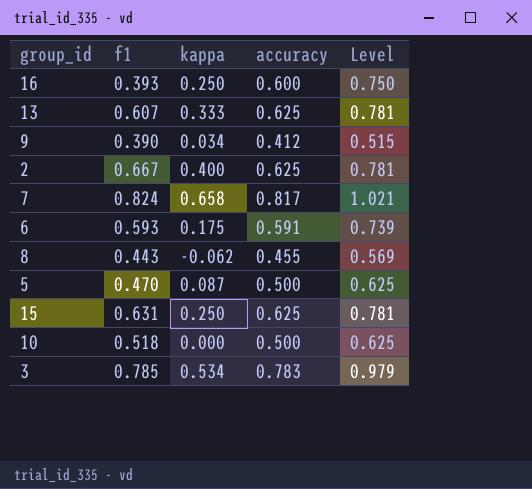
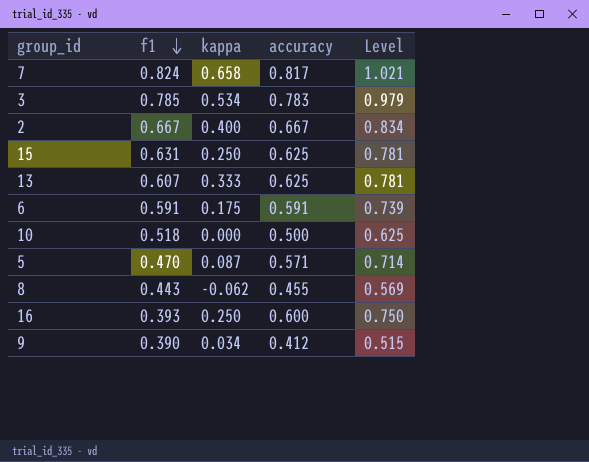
row order: none -> f1 descending
2 | accuracy: 0.625 -> 0.667
2 | Level: 0.781 -> 0.834
6 | f1: 0.593 -> 0.591
5 | accuracy: 0.500 -> 0.571
5 | Level: 0.625 -> 0.714

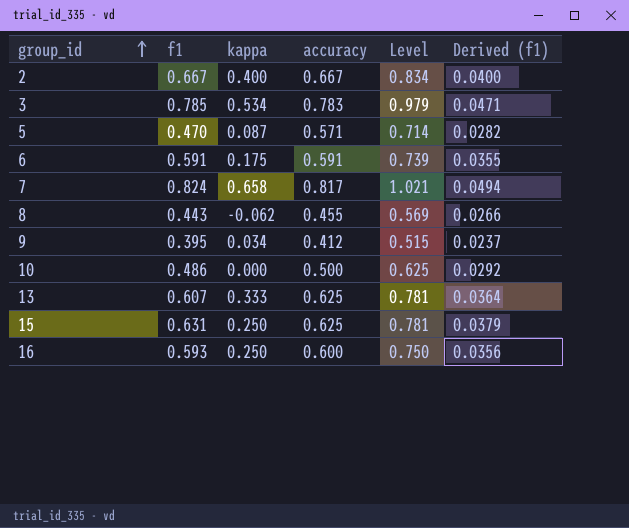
row order: f1 descending -> group_id ascending
column Derived (f1) | formula: none -> [f1] * 0.06
9 | f1: 0.390 -> 0.395
10 | f1: 0.518 -> 0.486
16 | f1: 0.393 -> 0.593

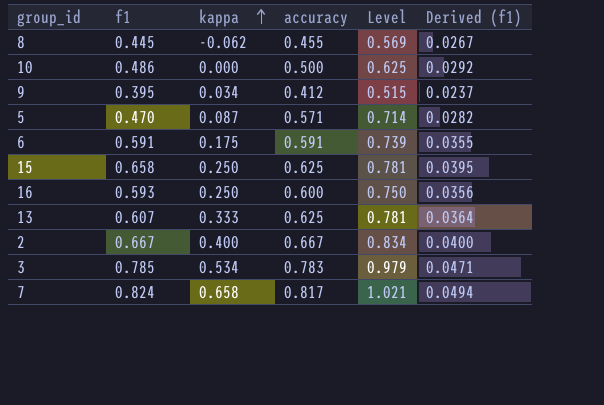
row order: group_id ascending -> kappa ascending
8 | f1: 0.443 -> 0.445
8 | Derived (f1): 0.0266 -> 0.0267
15 | f1: 0.631 -> 0.658
15 | Derived (f1): 0.0379 -> 0.0395

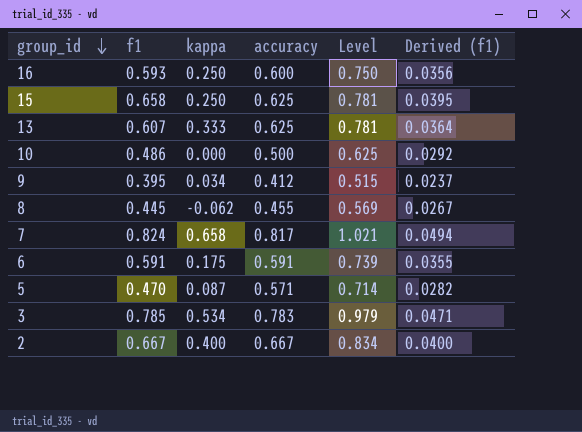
row order: kappa ascending -> group_id descending

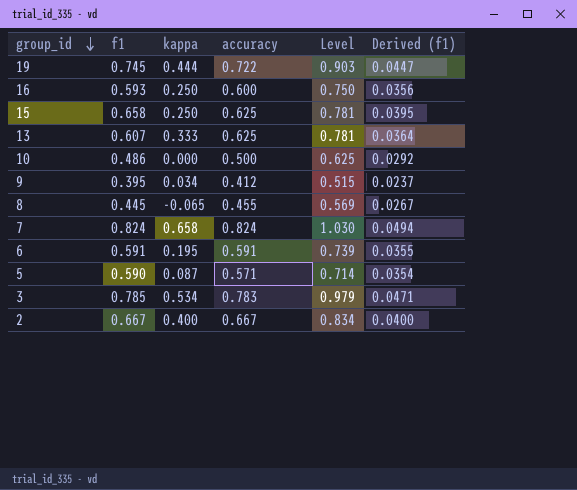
row 19: none -> 0.745 | 0.444 | 0.722 | 0.903 | 0.0447
8 | kappa: -0.062 -> -0.065
7 | accuracy: 0.817 -> 0.824
7 | Level: 1.021 -> 1.030
6 | kappa: 0.175 -> 0.195
5 | f1: 0.470 -> 0.590
5 | Derived (f1): 0.0282 -> 0.0354

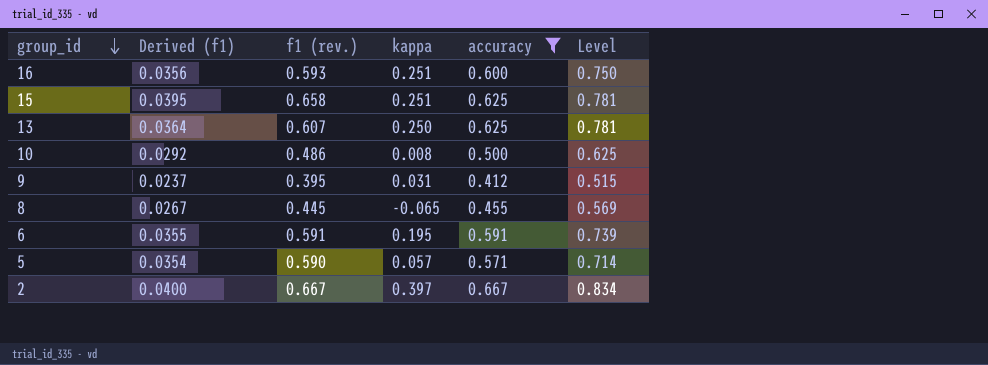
filter: none -> accuracy <= 0.667
column Derived (f1) | position: 6 -> 2
column name: f1 -> f1 (rev.)
16 | kappa: 0.250 -> 0.251
15 | kappa: 0.250 -> 0.251
13 | kappa: 0.333 -> 0.250
10 | kappa: 0.000 -> 0.008
9 | kappa: 0.034 -> 0.031
5 | kappa: 0.087 -> 0.057
2 | kappa: 0.400 -> 0.397

